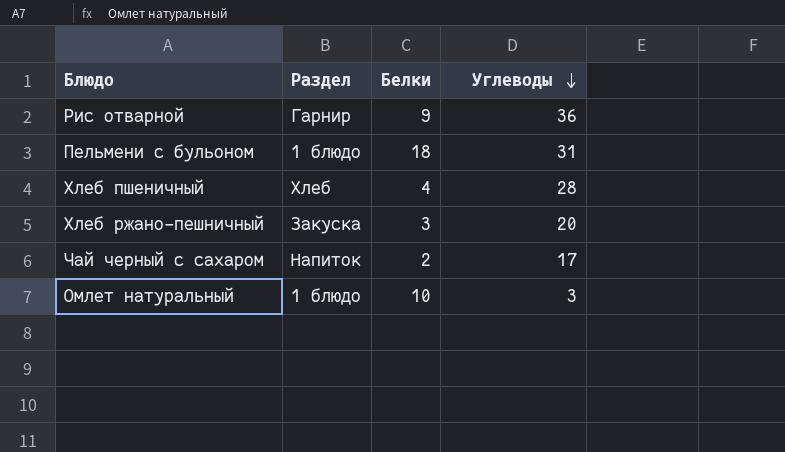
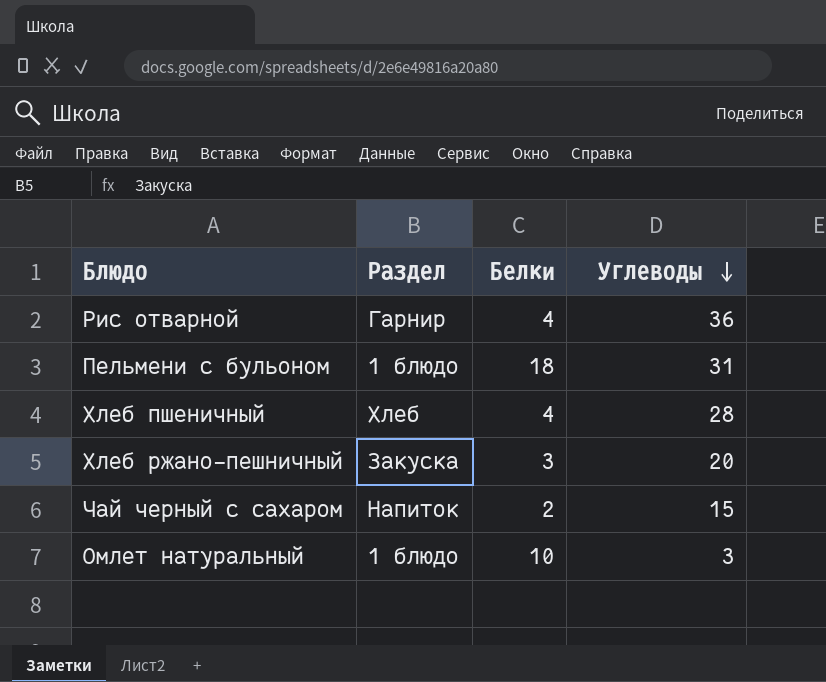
Рис отварной | Белки: 9 -> 4
Чай черный с сахаром | Углеводы: 17 -> 15

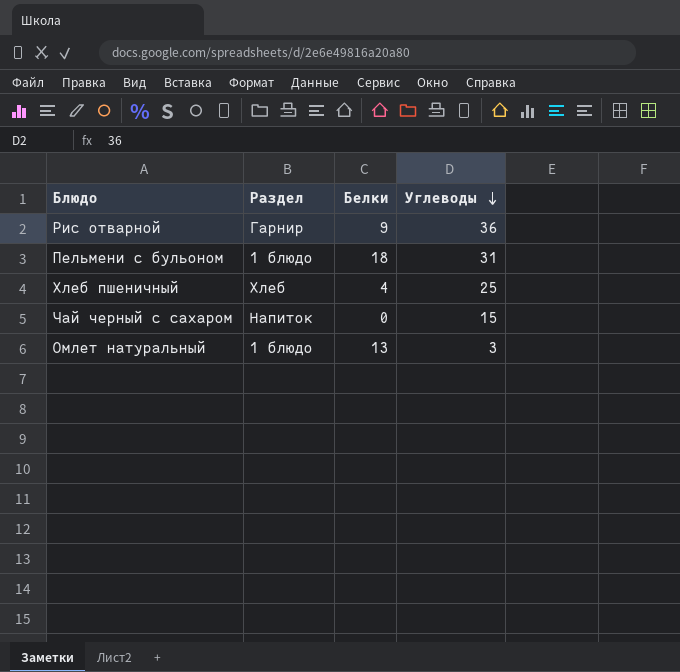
row Хлеб ржано-пешничный: Закуска | 3 | 20 -> none
Рис отварной | Белки: 4 -> 9
Хлеб пшеничный | Углеводы: 28 -> 25
Чай черный с сахаром | Белки: 2 -> 0
Омлет натуральный | Белки: 10 -> 13

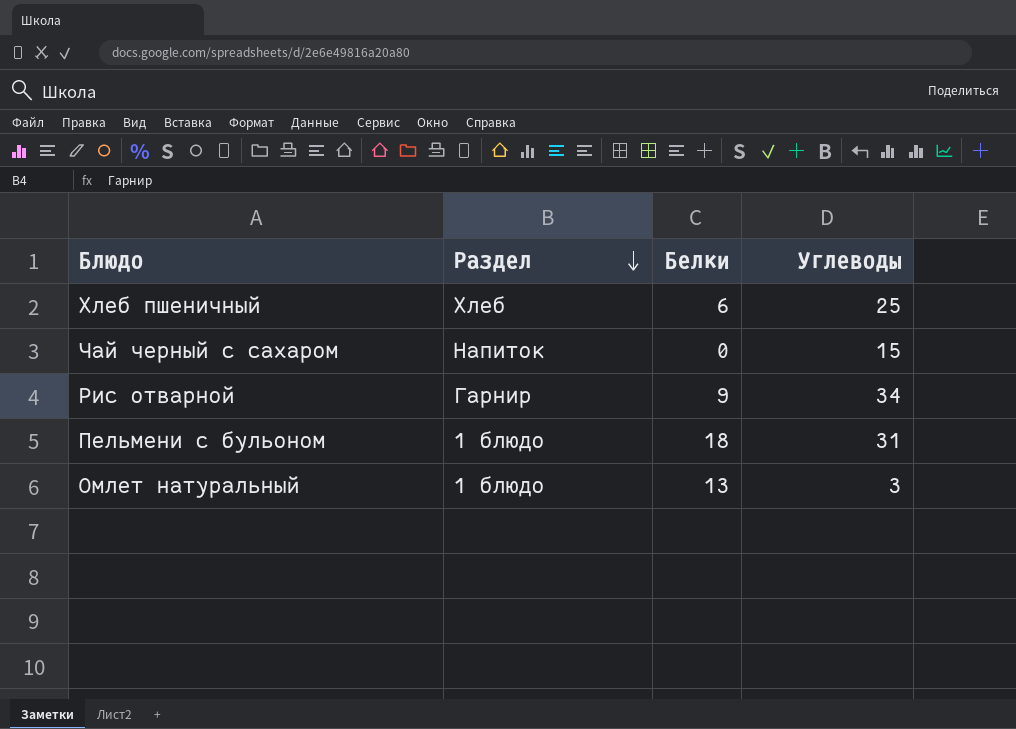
row order: Углеводы descending -> Раздел descending
Хлеб пшеничный | Белки: 4 -> 6
Рис отварной | Углеводы: 36 -> 34

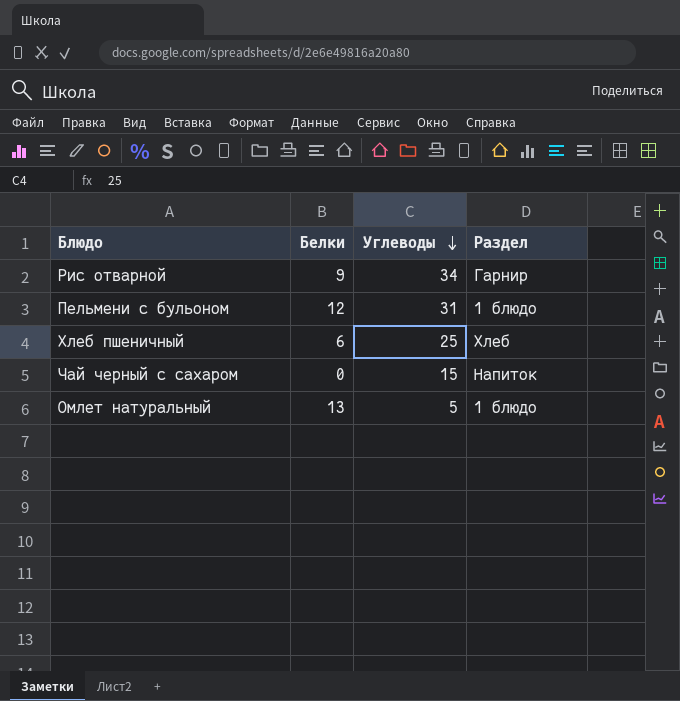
row order: Раздел descending -> Углеводы descending
column Раздел | position: 2 -> 4
Пельмени с бульоном | Белки: 18 -> 12
Омлет натуральный | Углеводы: 3 -> 5

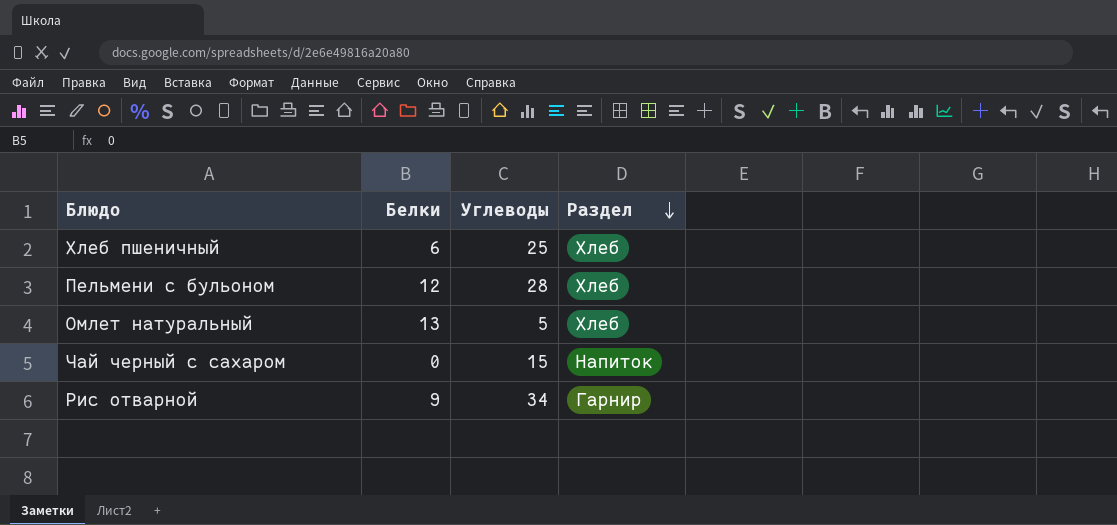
row order: Углеводы descending -> Раздел descending
Пельмени с бульоном | Углеводы: 31 -> 28
Пельмени с бульоном | Раздел: 1 блюдо -> Хлеб
Омлет натуральный | Раздел: 1 блюдо -> Хлеб

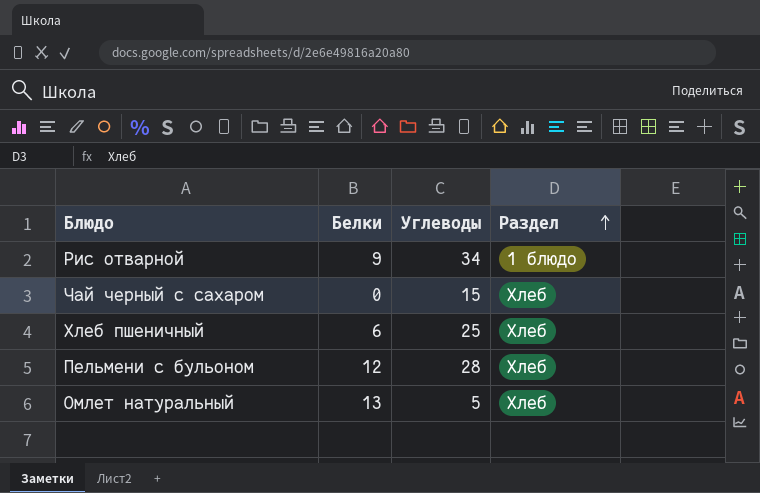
row order: Раздел descending -> Раздел ascending
Рис отварной | Раздел: Гарнир -> 1 блюдо
Чай черный с сахаром | Раздел: Напиток -> Хлеб

